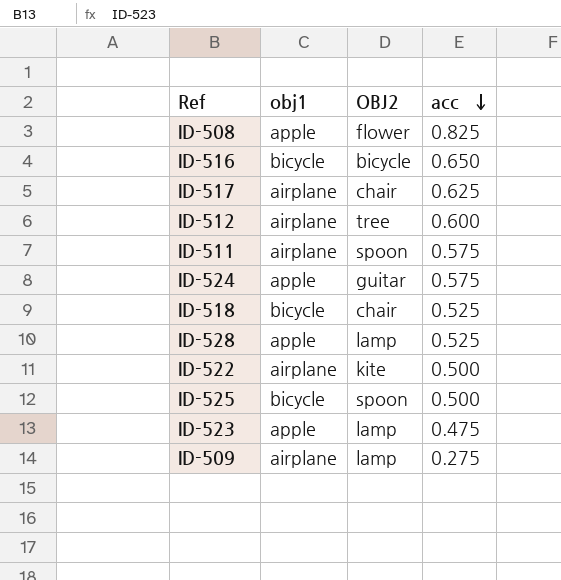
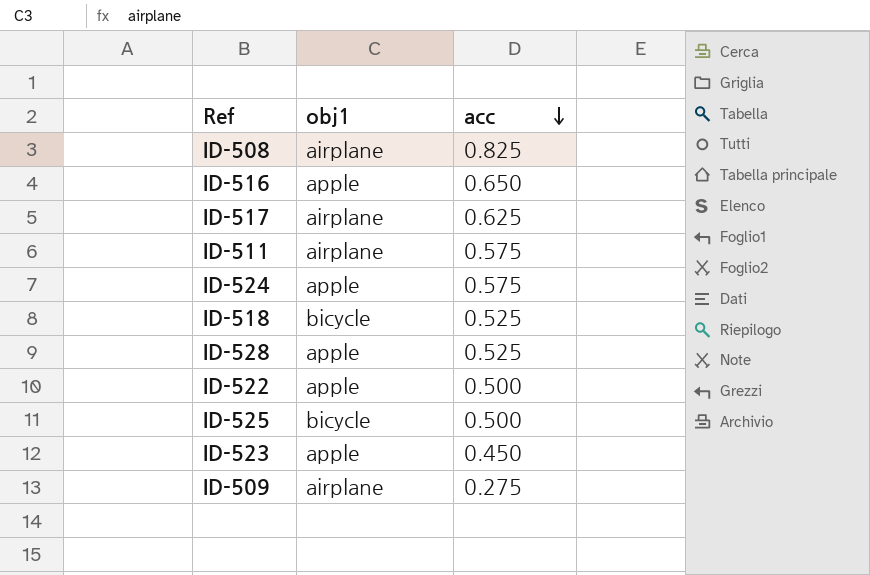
column OBJ2 | position: 3 -> none
row ID-512: airplane | tree | 0.600 -> none
ID-508 | obj1: apple -> airplane
ID-516 | obj1: bicycle -> apple
ID-522 | obj1: airplane -> apple
ID-523 | acc: 0.475 -> 0.450

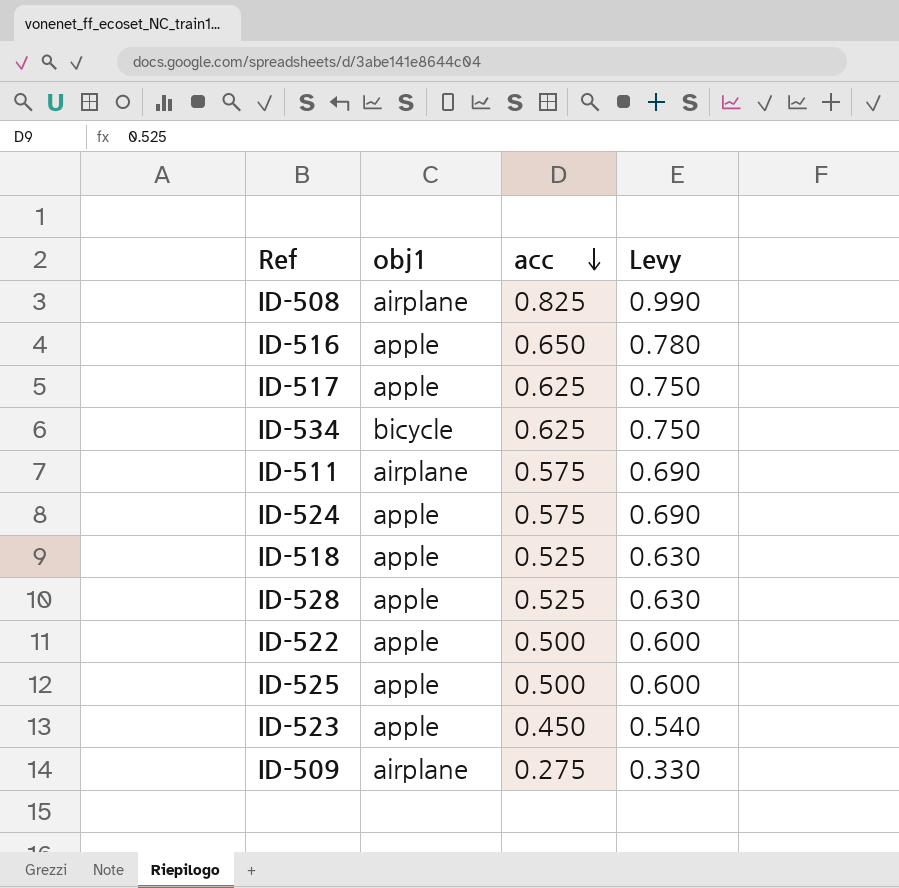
column Levy | formula: none -> [acc] * 1.2
ID-517 | obj1: airplane -> apple
row ID-534: none -> bicycle | 0.625 | 0.750
ID-518 | obj1: bicycle -> apple
ID-525 | obj1: bicycle -> apple

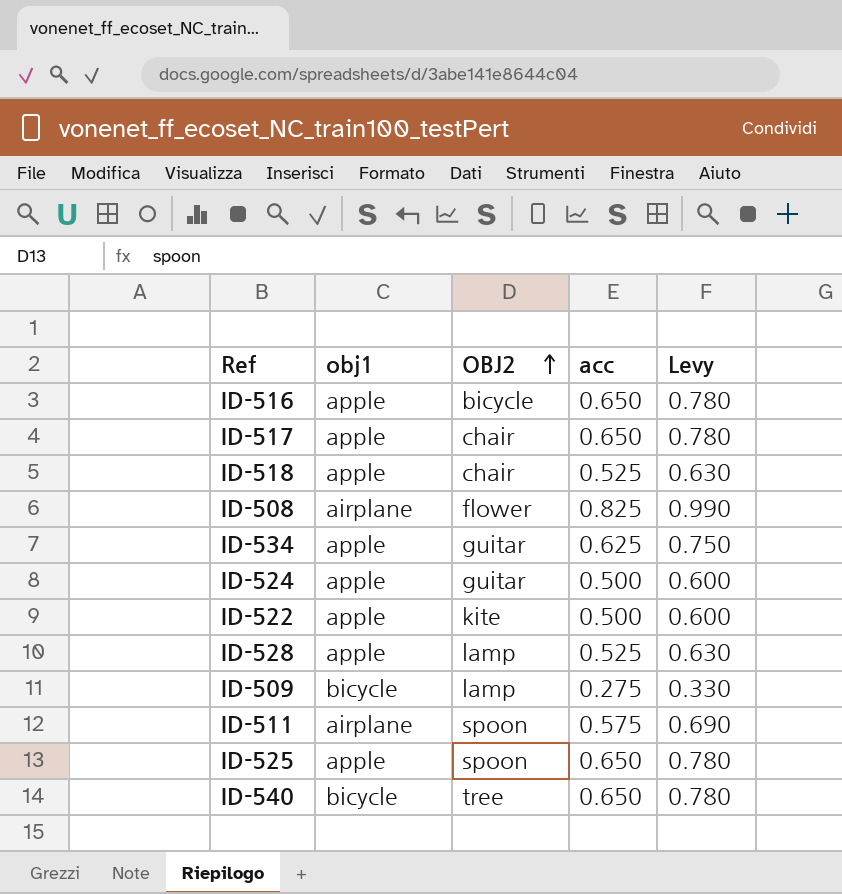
row order: acc descending -> OBJ2 ascending
column OBJ2 | position: none -> 3
row ID-523: apple | 0.450 | 0.540 -> none
ID-517 | acc: 0.625 -> 0.650
ID-517 | Levy: 0.750 -> 0.780
ID-534 | obj1: bicycle -> apple
ID-524 | acc: 0.575 -> 0.500
ID-524 | Levy: 0.690 -> 0.600
ID-509 | obj1: airplane -> bicycle
ID-525 | acc: 0.500 -> 0.650
ID-525 | Levy: 0.600 -> 0.780
row ID-540: none -> bicycle | tree | 0.650 | 0.780

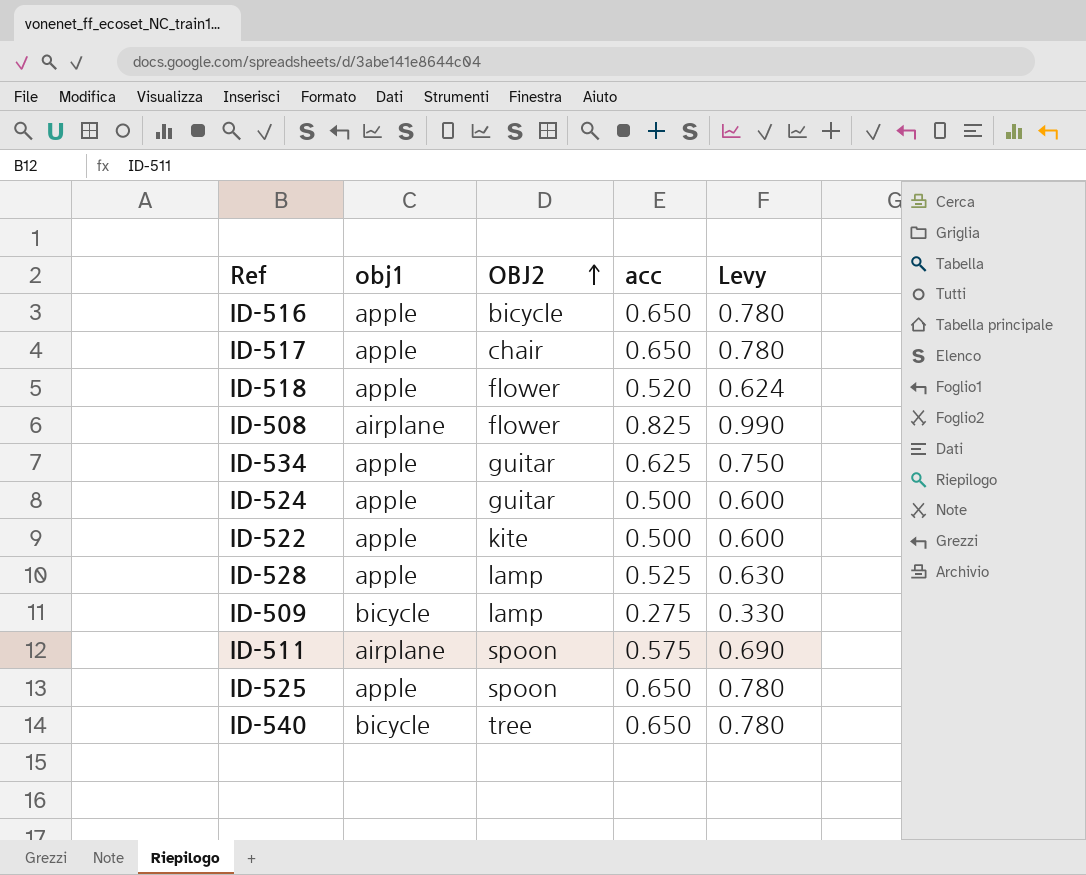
ID-518 | OBJ2: chair -> flower
ID-518 | acc: 0.525 -> 0.520
ID-518 | Levy: 0.630 -> 0.624

